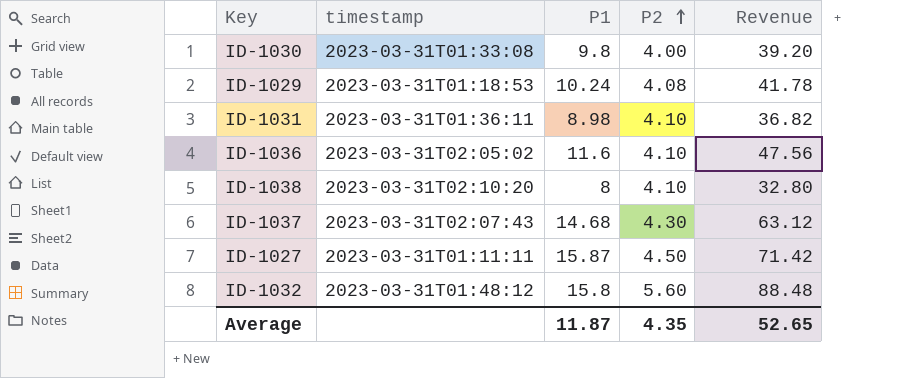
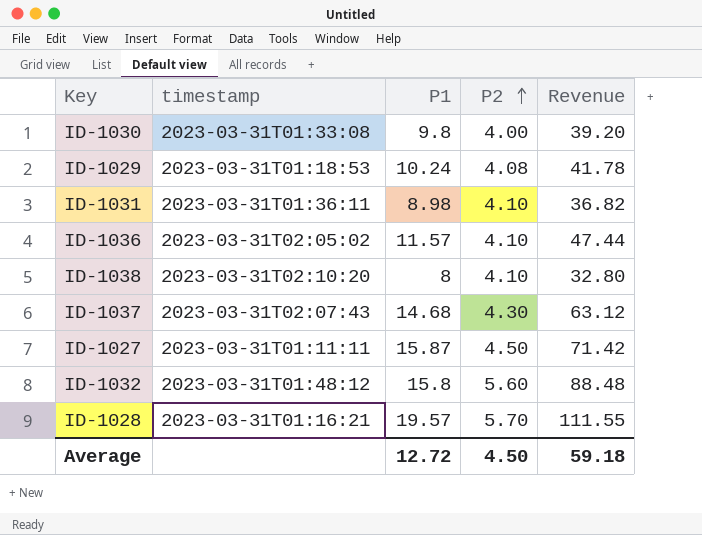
ID-1036 | P1: 11.6 -> 11.57
ID-1036 | Revenue: 47.56 -> 47.44
row ID-1028: none -> 2023-03-31T01:16:21 | 19.57 | 5.70 | 111.55
Average | P1: 11.87 -> 12.72
Average | P2: 4.35 -> 4.50
Average | Revenue: 52.65 -> 59.18

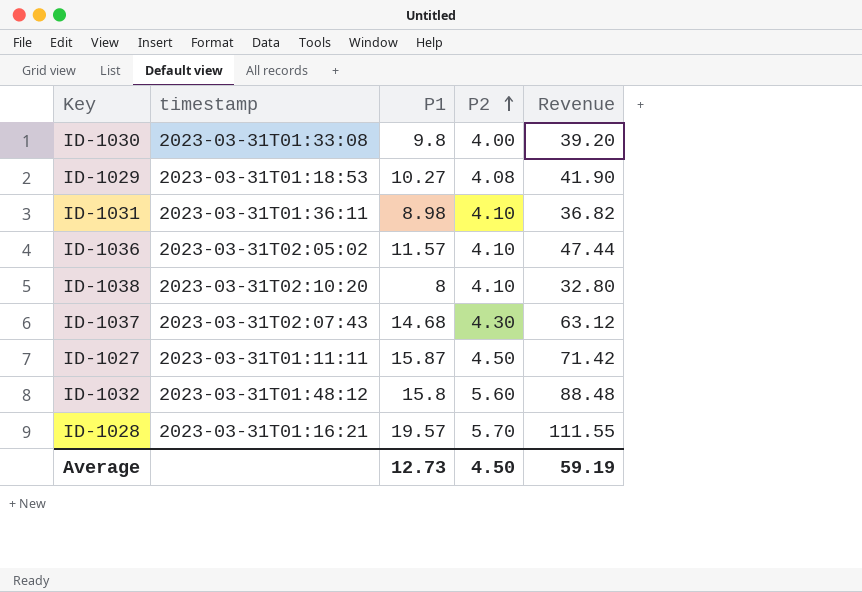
ID-1029 | P1: 10.24 -> 10.27
ID-1029 | Revenue: 41.78 -> 41.90
Average | P1: 12.72 -> 12.73
Average | Revenue: 59.18 -> 59.19

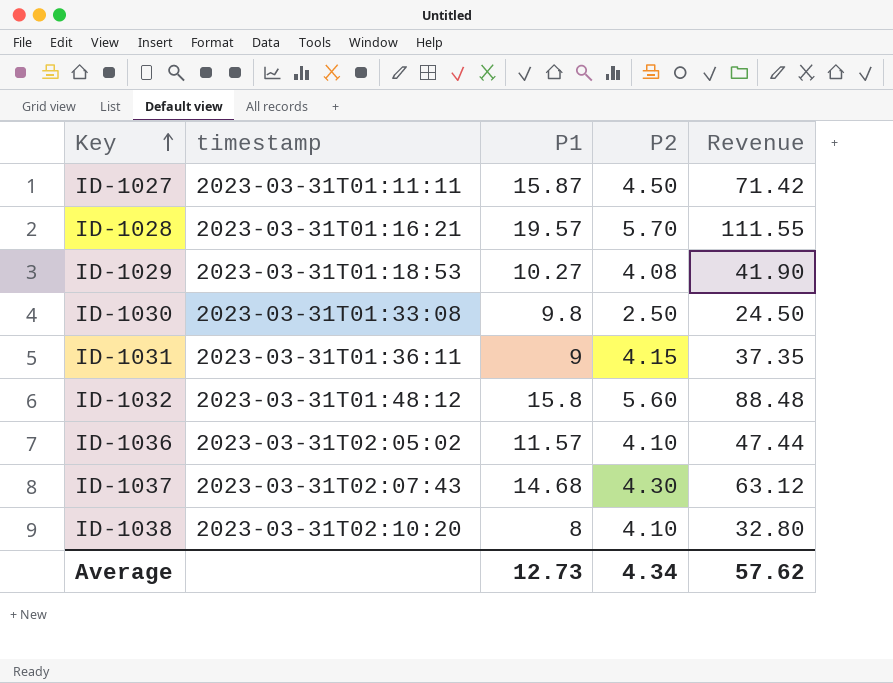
row order: P2 ascending -> Key ascending
ID-1030 | P2: 4.00 -> 2.50
ID-1030 | Revenue: 39.20 -> 24.50
ID-1031 | P1: 8.98 -> 9
ID-1031 | P2: 4.10 -> 4.15
ID-1031 | Revenue: 36.82 -> 37.35
Average | P2: 4.50 -> 4.34
Average | Revenue: 59.19 -> 57.62

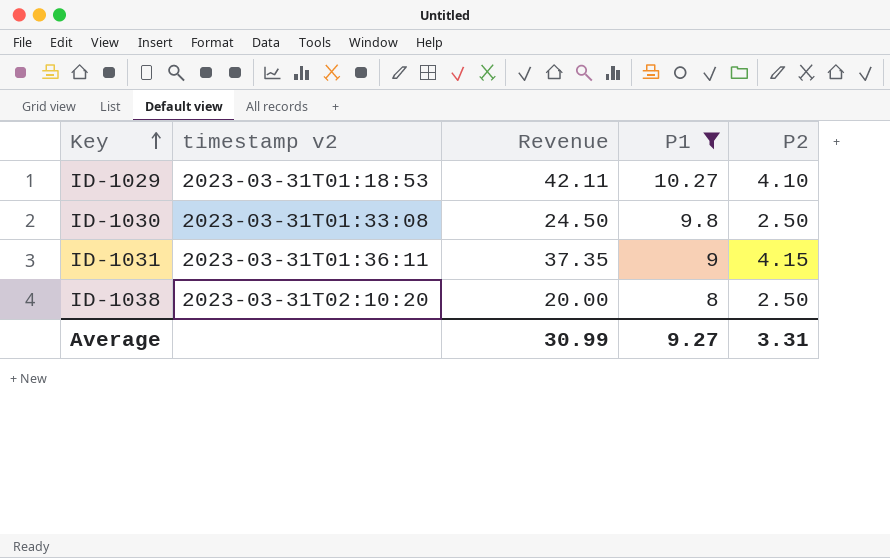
filter: none -> P1 <= 10.27
column name: timestamp -> timestamp v2
column Revenue | position: 5 -> 3
ID-1029 | Revenue: 41.90 -> 42.11
ID-1029 | P2: 4.08 -> 4.10
ID-1038 | Revenue: 32.80 -> 20.00
ID-1038 | P2: 4.10 -> 2.50
Average | Revenue: 57.62 -> 30.99
Average | P1: 12.73 -> 9.27
Average | P2: 4.34 -> 3.31

